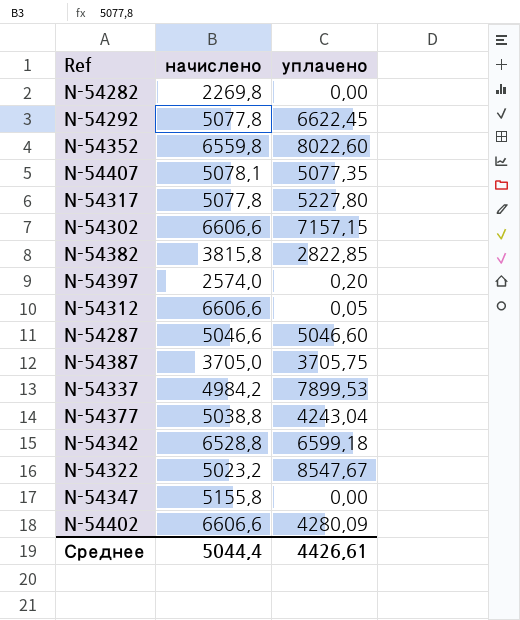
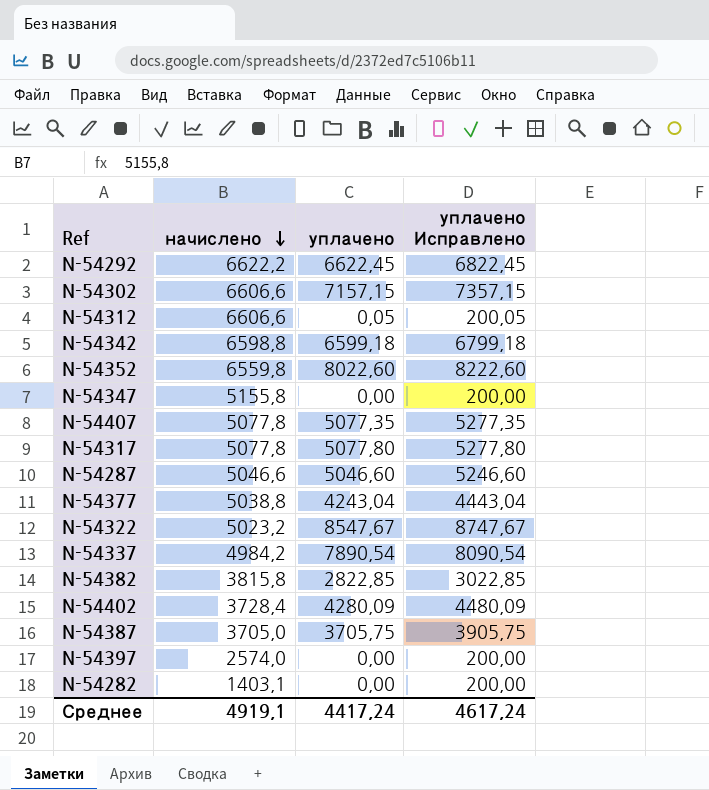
row order: none -> начислено descending
column уплачено Исправлено | formula: none -> [уплачено] + 200
N-54292 | начислено: 5077,8 -> 6622,2
N-54342 | начислено: 6528,8 -> 6598,8
N-54407 | начислено: 5078,1 -> 5077,8
N-54317 | уплачено: 5227,80 -> 5077,80
N-54337 | уплачено: 7899,53 -> 7890,54
N-54402 | начислено: 6606,6 -> 3728,4
N-54397 | уплачено: 0,20 -> 0,00
N-54282 | начислено: 2269,8 -> 1403,1
Среднее | начислено: 5044,4 -> 4919,1
Среднее | уплачено: 4426,61 -> 4417,24

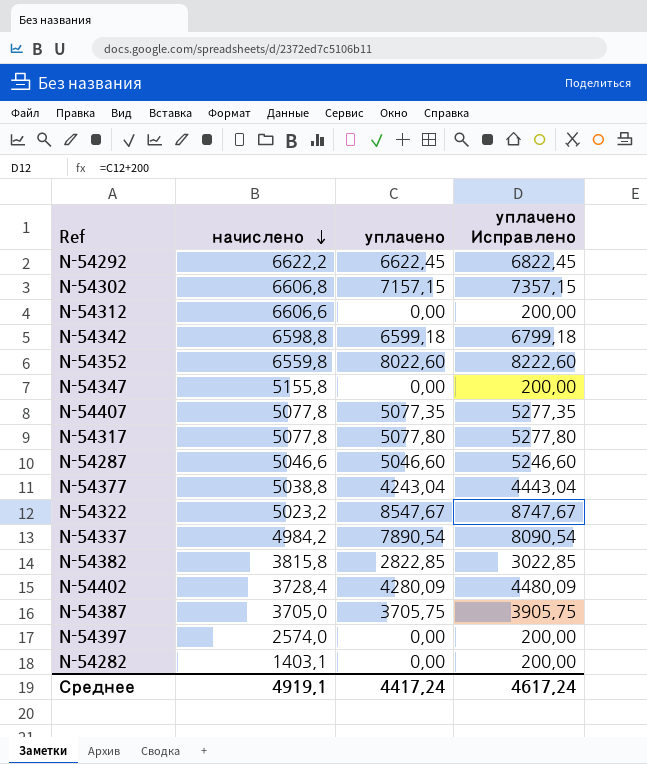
N-54302 | начислено: 6606,6 -> 6606,8
N-54312 | уплачено: 0,05 -> 0,00
N-54312 | уплачено Исправлено: 200,05 -> 200,00

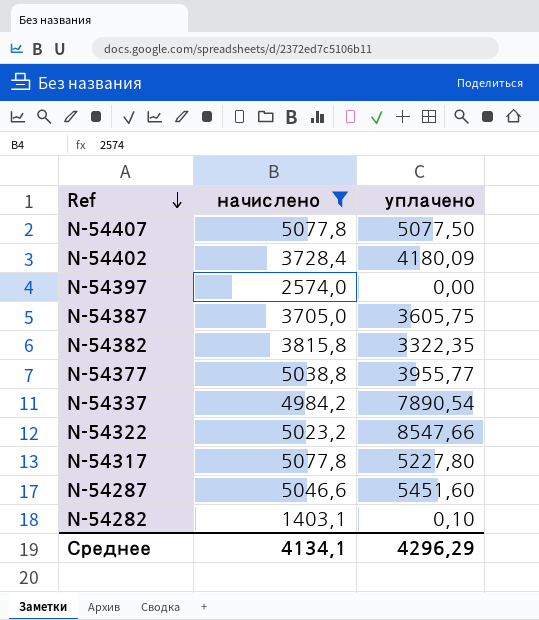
filter: none -> начислено <= 5077,8
row order: начислено descending -> Ref descending
column уплачено Исправлено | formula: [уплачено] + 200 -> none
N-54407 | уплачено: 5077,35 -> 5077,50
N-54402 | уплачено: 4280,09 -> 4180,09
N-54387 | уплачено: 3705,75 -> 3605,75
N-54382 | уплачено: 2822,85 -> 3322,35
N-54377 | уплачено: 4243,04 -> 3955,77
N-54322 | уплачено: 8547,67 -> 8547,66
N-54317 | уплачено: 5077,80 -> 5227,80
N-54287 | уплачено: 5046,60 -> 5451,60
N-54282 | уплачено: 0,00 -> 0,10
Среднее | начислено: 4919,1 -> 4134,1
Среднее | уплачено: 4417,24 -> 4296,29

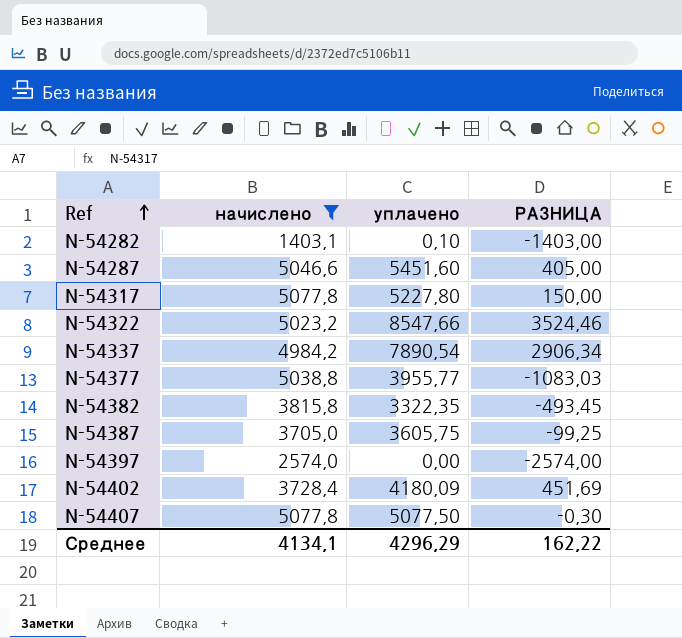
row order: Ref descending -> Ref ascending
column РАЗНИЦА | formula: none -> [уплачено] - [начислено]

